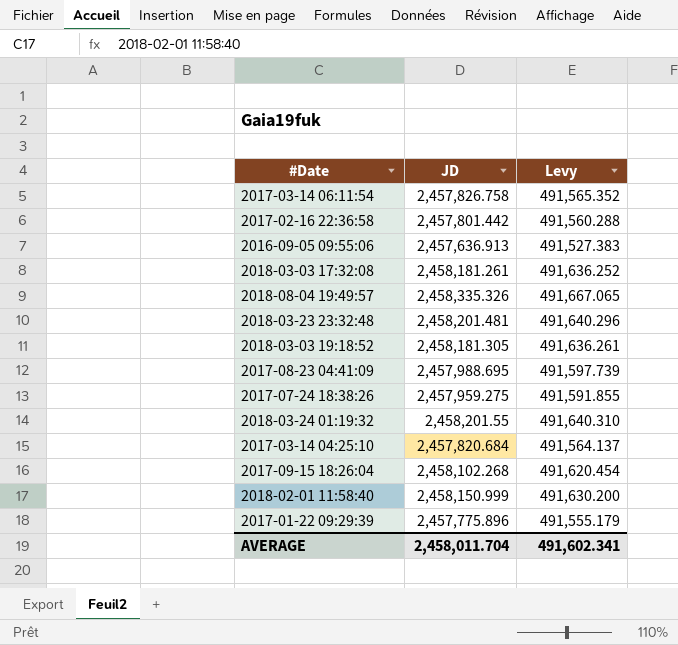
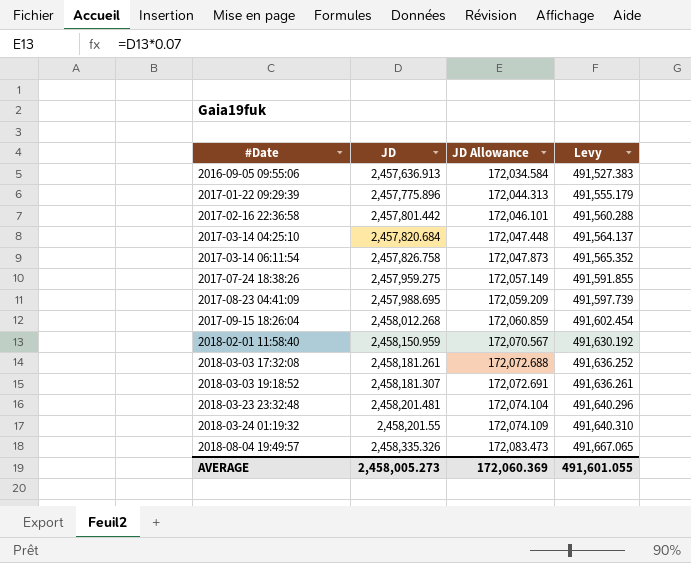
row order: none -> #Date ascending
column JD Allowance | formula: none -> [JD] * 0.07
2017-09-15 18:26:04 | JD: 2,458,102.268 -> 2,458,012.268
2017-09-15 18:26:04 | Levy: 491,620.454 -> 491,602.454
2018-02-01 11:58:40 | JD: 2,458,150.999 -> 2,458,150.959
2018-02-01 11:58:40 | Levy: 491,630.200 -> 491,630.192
2018-03-03 19:18:52 | JD: 2,458,181.305 -> 2,458,181.307
AVERAGE | JD: 2,458,011.704 -> 2,458,005.273
AVERAGE | Levy: 491,602.341 -> 491,601.055

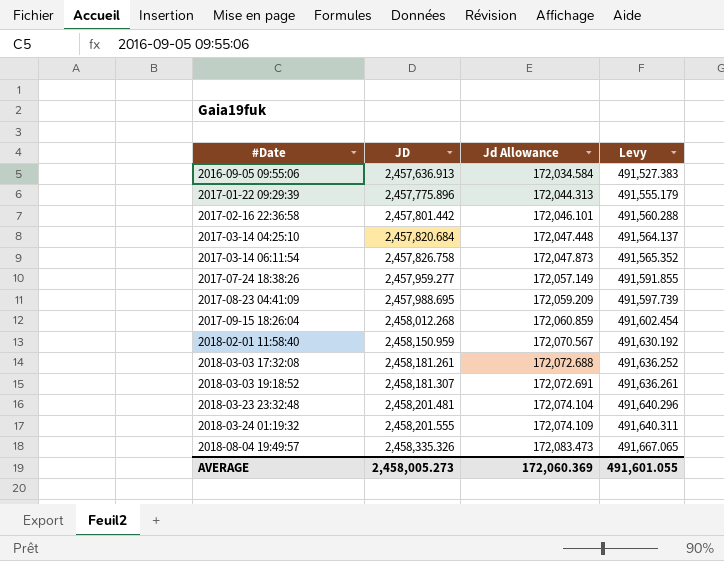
column name: JD Allowance -> Jd Allowance
2017-07-24 18:38:26 | JD: 2,457,959.275 -> 2,457,959.277
2018-03-24 01:19:32 | JD: 2,458,201.55 -> 2,458,201.555
2018-03-24 01:19:32 | Levy: 491,640.310 -> 491,640.311

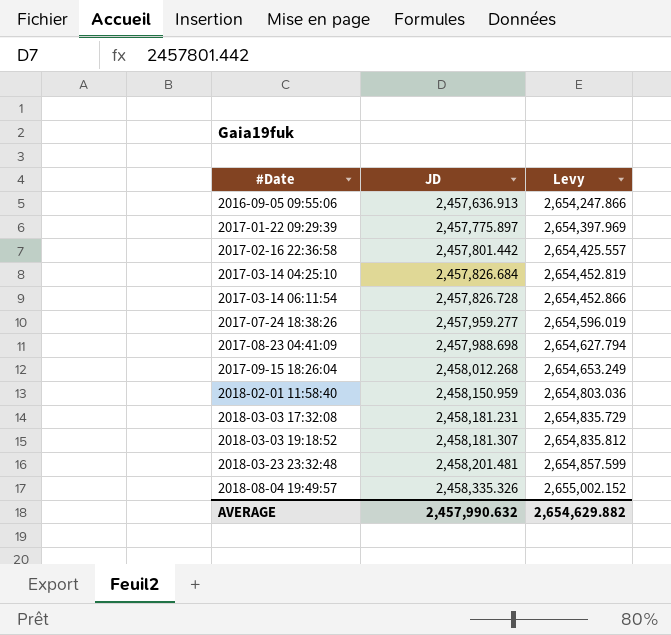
column Jd Allowance | formula: [JD] * 0.07 -> none
column Levy | formula: [JD] * 0.2 -> [JD] * 1.08
row 2018-03-24 01:19:32: 2,458,201.555 | 172,074.109 | 491,640.311 -> none
2017-01-22 09:29:39 | JD: 2,457,775.896 -> 2,457,775.897
2017-03-14 04:25:10 | JD: 2,457,820.684 -> 2,457,826.684
2017-03-14 06:11:54 | JD: 2,457,826.758 -> 2,457,826.728
2017-08-23 04:41:09 | JD: 2,457,988.695 -> 2,457,988.698
2018-03-03 17:32:08 | JD: 2,458,181.261 -> 2,458,181.231
AVERAGE | JD: 2,458,005.273 -> 2,457,990.632
AVERAGE | Levy: 491,601.055 -> 2,654,629.882

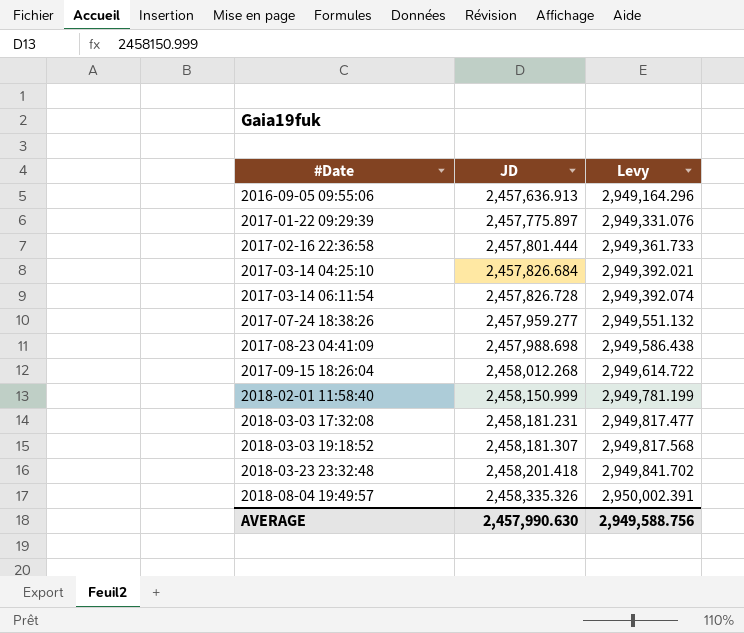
column Levy | formula: [JD] * 1.08 -> [JD] * 1.2
2017-02-16 22:36:58 | JD: 2,457,801.442 -> 2,457,801.444
2018-02-01 11:58:40 | JD: 2,458,150.959 -> 2,458,150.999
2018-03-23 23:32:48 | JD: 2,458,201.481 -> 2,458,201.418
AVERAGE | JD: 2,457,990.632 -> 2,457,990.630
AVERAGE | Levy: 2,654,629.882 -> 2,949,588.756

